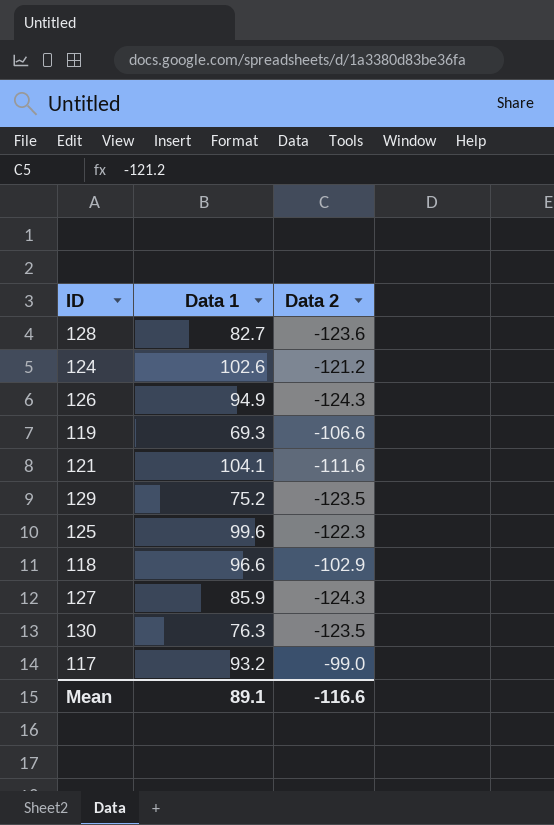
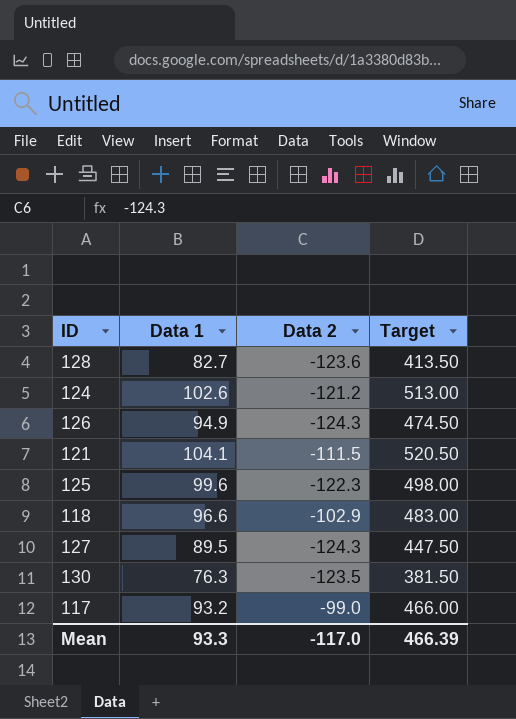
column Target | formula: none -> [Data 1] * 5
row 119: 69.3 | -106.6 -> none
row 129: 75.2 | -123.5 -> none
121 | Data 2: -111.6 -> -111.5
127 | Data 1: 85.9 -> 89.5
Mean | Data 1: 89.1 -> 93.3
Mean | Data 2: -116.6 -> -117.0

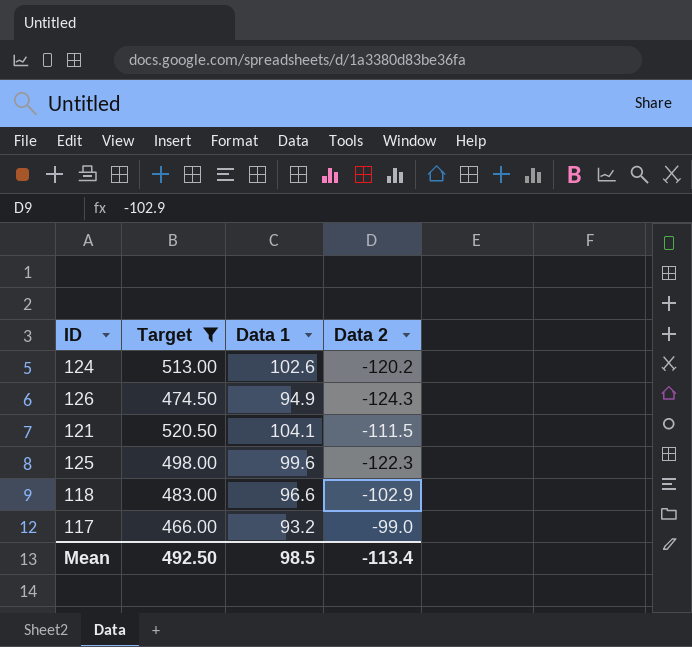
filter: none -> Target >= 466.00
column Target | position: 4 -> 2
124 | Data 2: -121.2 -> -120.2
Mean | Target: 466.39 -> 492.50
Mean | Data 1: 93.3 -> 98.5
Mean | Data 2: -117.0 -> -113.4

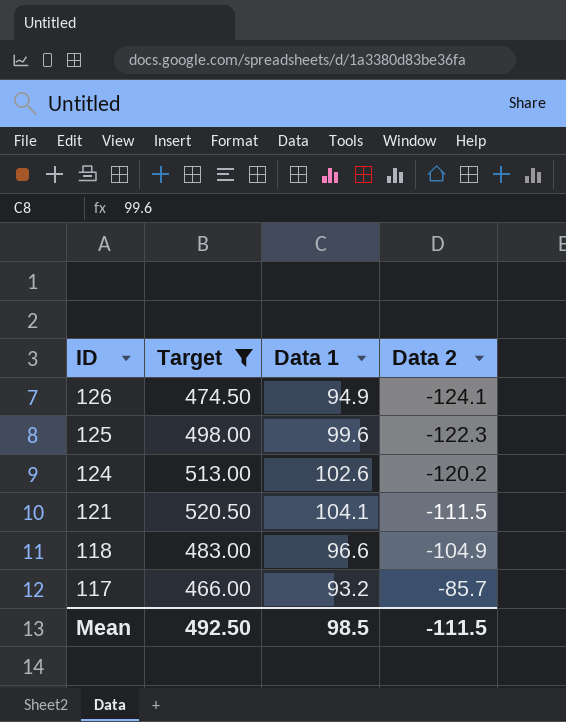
row order: none -> ID descending
126 | Data 2: -124.3 -> -124.1
118 | Data 2: -102.9 -> -104.9
117 | Data 2: -99.0 -> -85.7
Mean | Data 2: -113.4 -> -111.5

